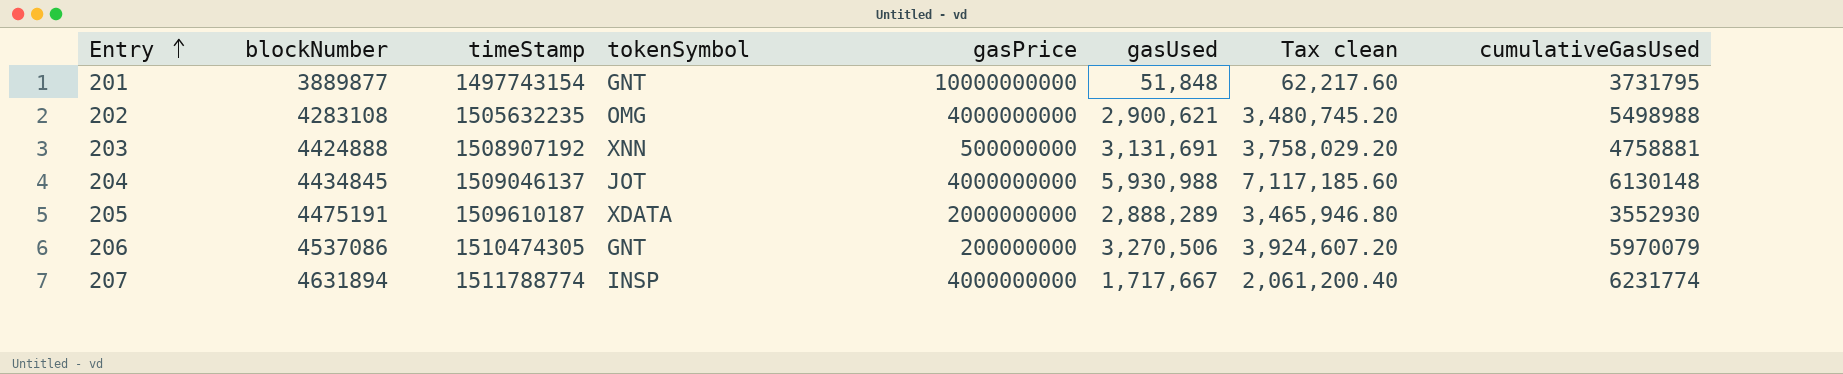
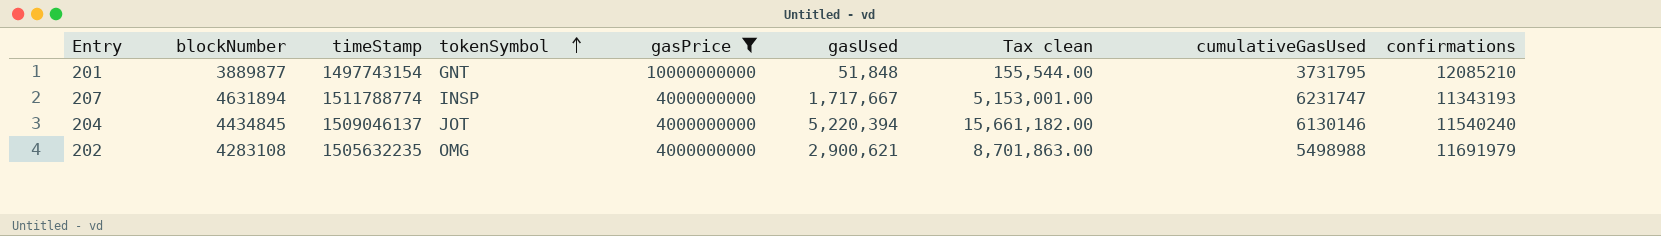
filter: none -> gasPrice >= 4000000000
row order: Entry ascending -> tokenSymbol ascending
column Tax clean | formula: [gasUsed] * 1.2 -> [gasUsed] * 3
column confirmations | position: none -> 9
207 | cumulativeGasUsed: 6231774 -> 6231747
204 | gasUsed: 5,930,988 -> 5,220,394
204 | cumulativeGasUsed: 6130148 -> 6130146

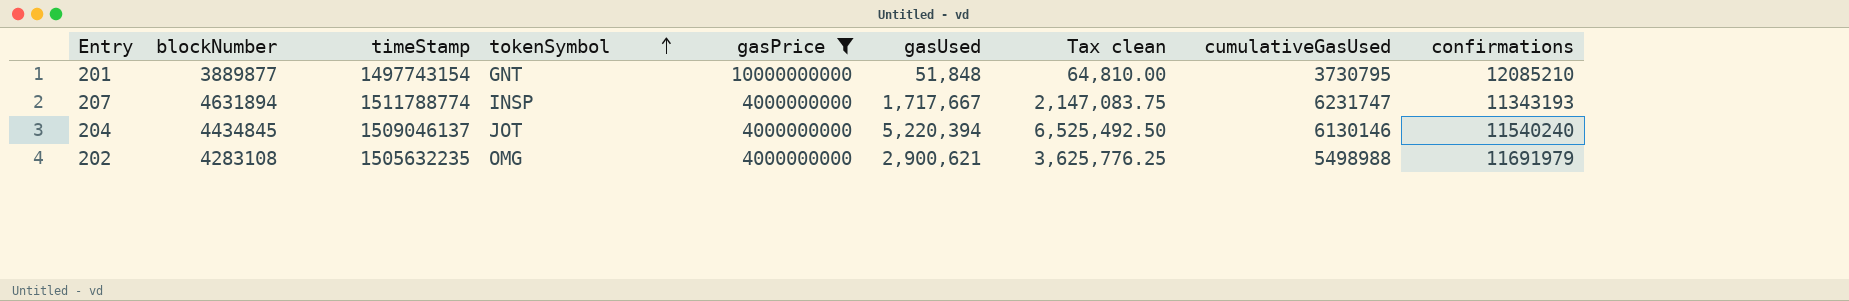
column Tax clean | formula: [gasUsed] * 3 -> [gasUsed] * 1.25
201 | cumulativeGasUsed: 3731795 -> 3730795

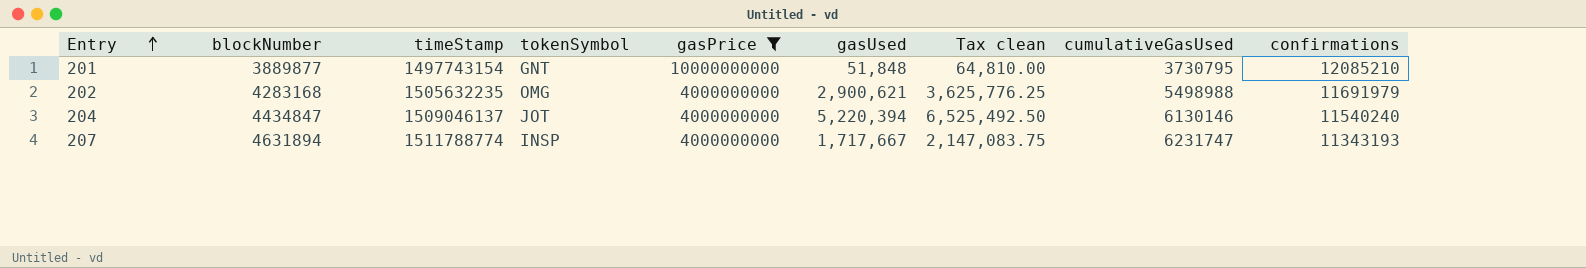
row order: tokenSymbol ascending -> Entry ascending
202 | blockNumber: 4283108 -> 4283168
204 | blockNumber: 4434845 -> 4434847

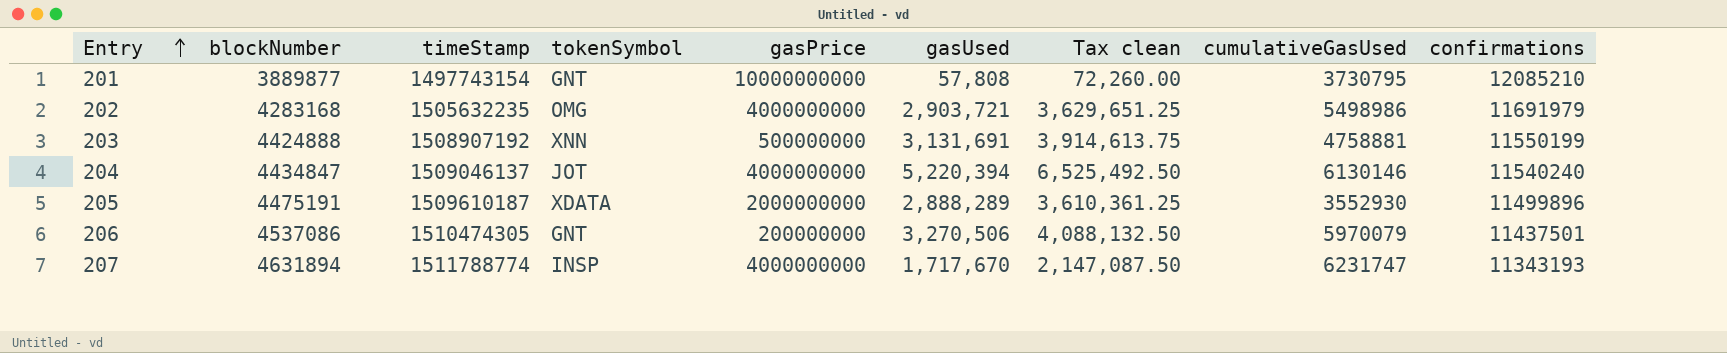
filter: gasPrice >= 4000000000 -> none
201 | gasUsed: 51,848 -> 57,808
201 | Tax clean: 64,810.00 -> 72,260.00
202 | gasUsed: 2,900,621 -> 2,903,721
202 | Tax clean: 3,625,776.25 -> 3,629,651.25
202 | cumulativeGasUsed: 5498988 -> 5498986
207 | gasUsed: 1,717,667 -> 1,717,670
207 | Tax clean: 2,147,083.75 -> 2,147,087.50

